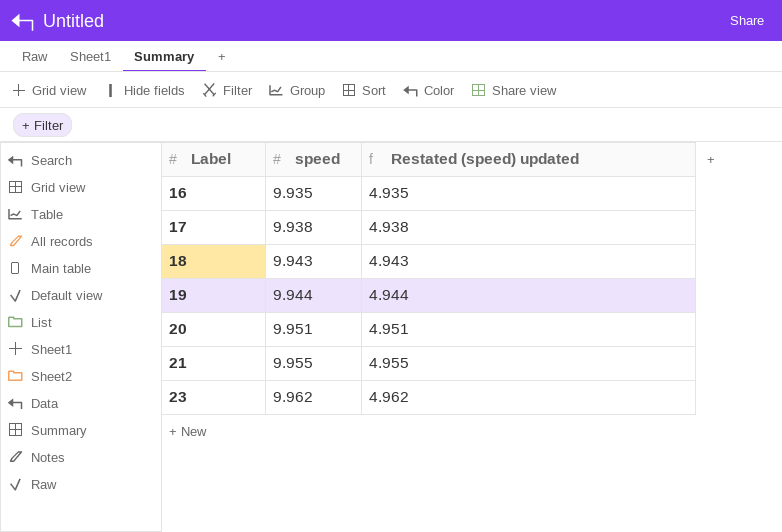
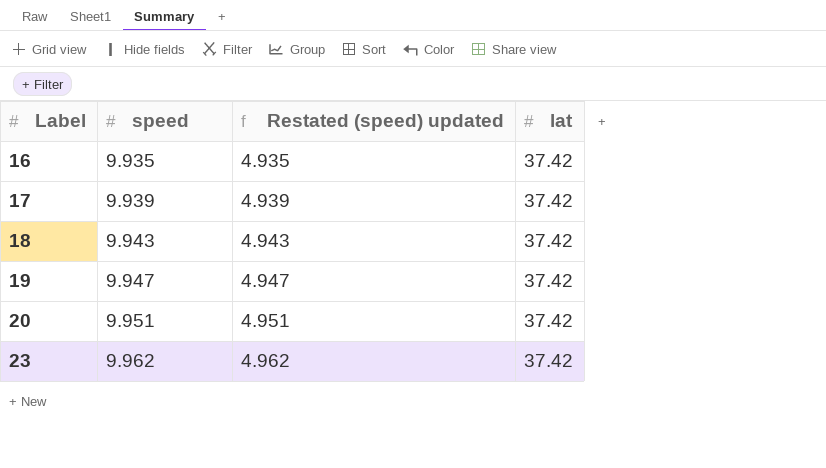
column lat | position: none -> 4
row 21: 9.955 | 4.955 -> none
17 | speed: 9.938 -> 9.939
17 | Restated (speed) updated: 4.938 -> 4.939
19 | speed: 9.944 -> 9.947
19 | Restated (speed) updated: 4.944 -> 4.947

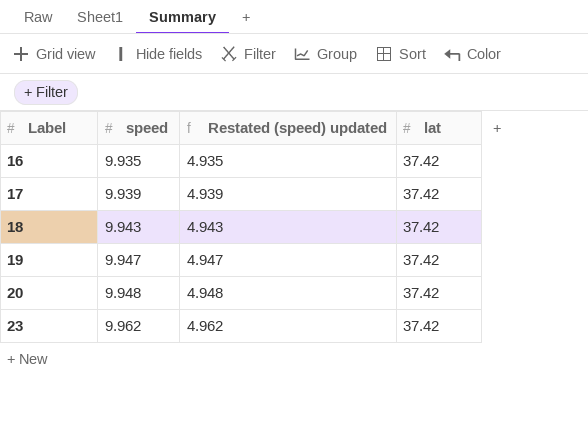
20 | speed: 9.951 -> 9.948
20 | Restated (speed) updated: 4.951 -> 4.948

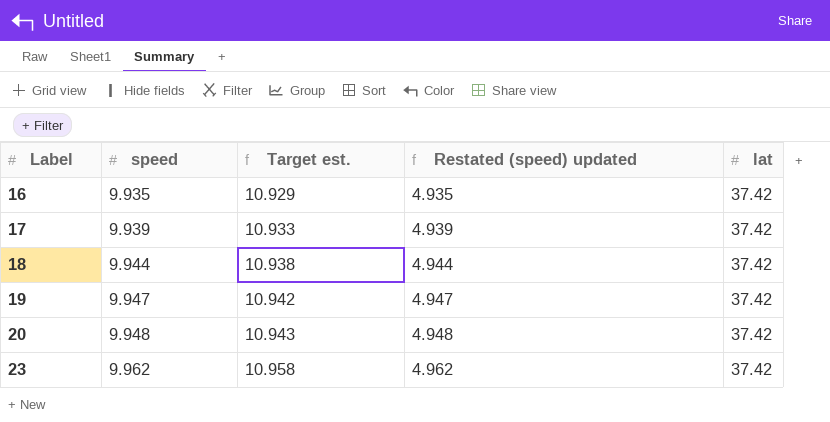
column Target est. | formula: none -> [speed] * 1.1
18 | speed: 9.943 -> 9.944
18 | Restated (speed) updated: 4.943 -> 4.944

